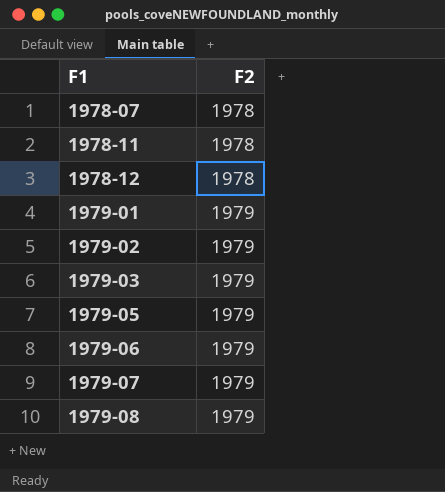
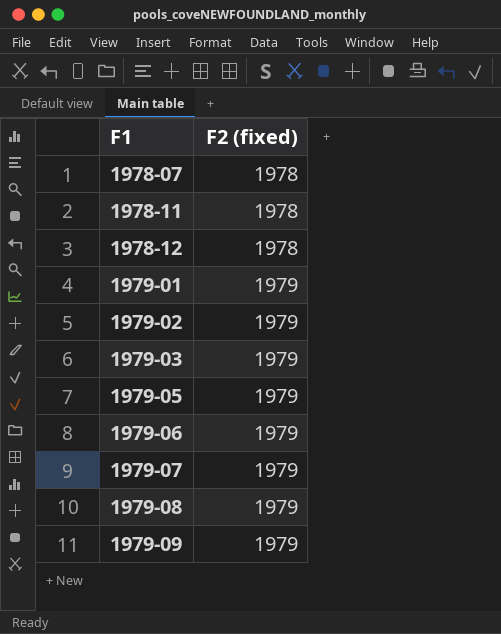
column name: F2 -> F2 (fixed)
row 1979-09: none -> 1979

